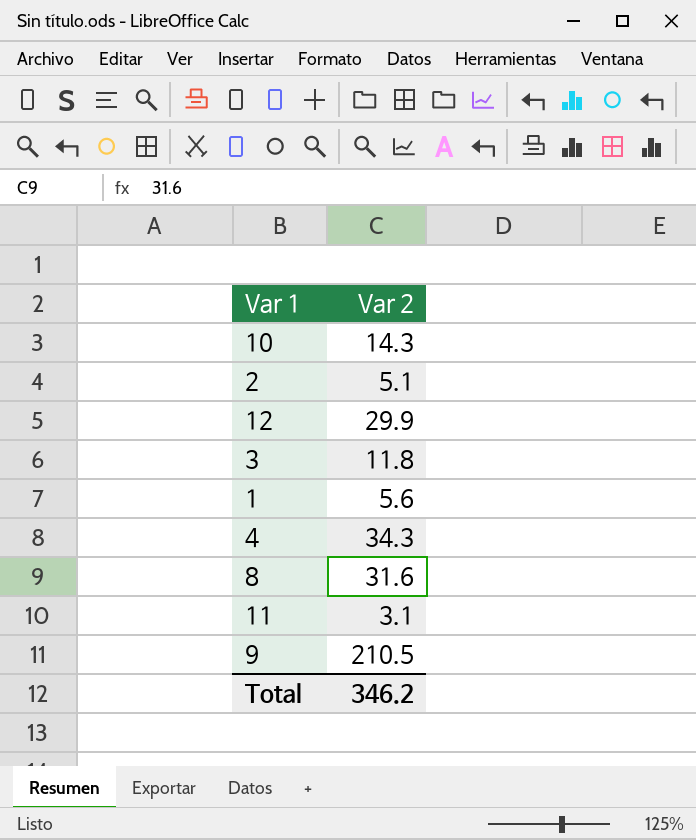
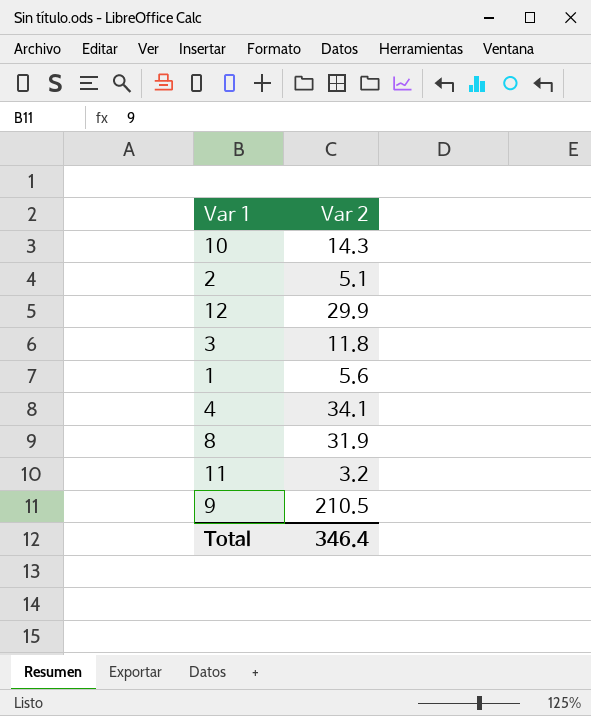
4 | Var 2: 34.3 -> 34.1
8 | Var 2: 31.6 -> 31.9
11 | Var 2: 3.1 -> 3.2
Total | Var 2: 346.2 -> 346.4

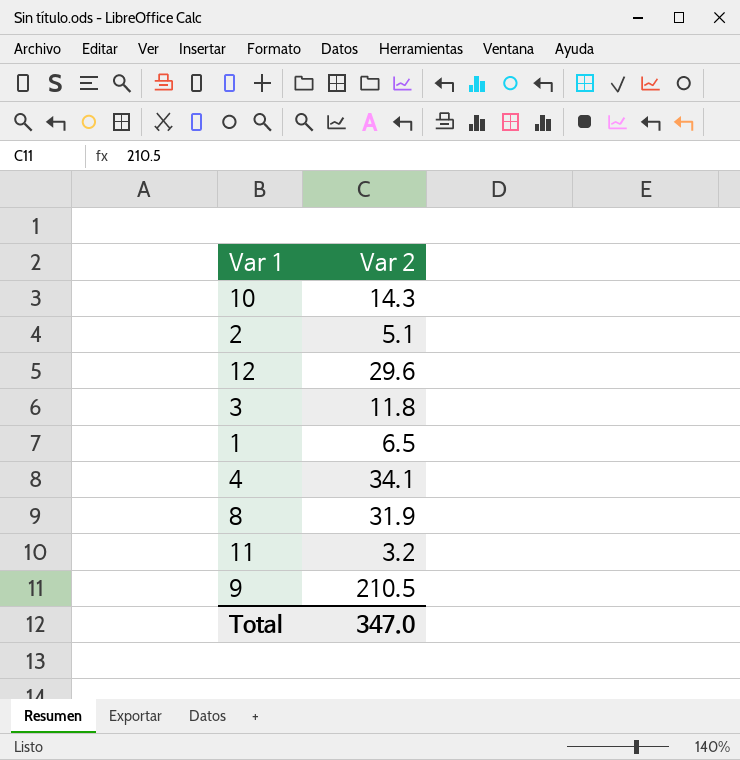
12 | Var 2: 29.9 -> 29.6
1 | Var 2: 5.6 -> 6.5
Total | Var 2: 346.4 -> 347.0

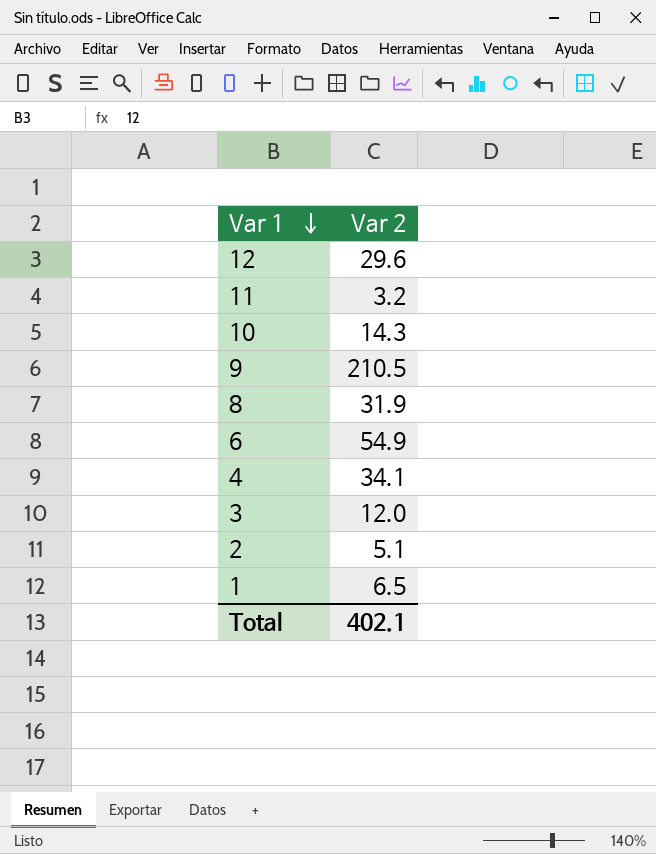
row order: none -> Var 1 descending
row 6: none -> 54.9
3 | Var 2: 11.8 -> 12.0
Total | Var 2: 347.0 -> 402.1

